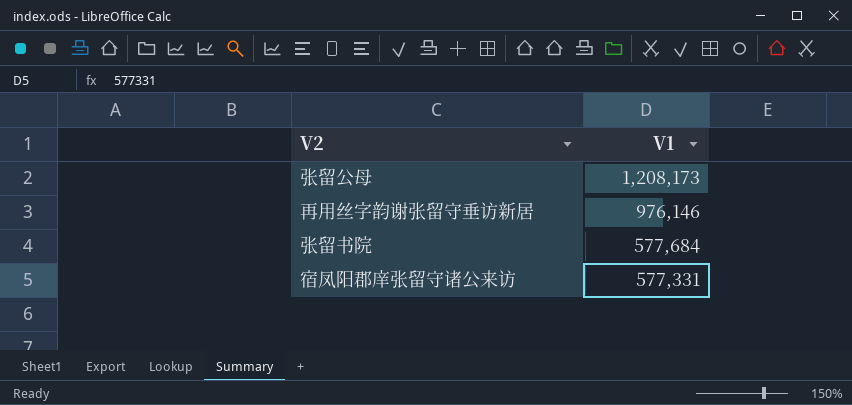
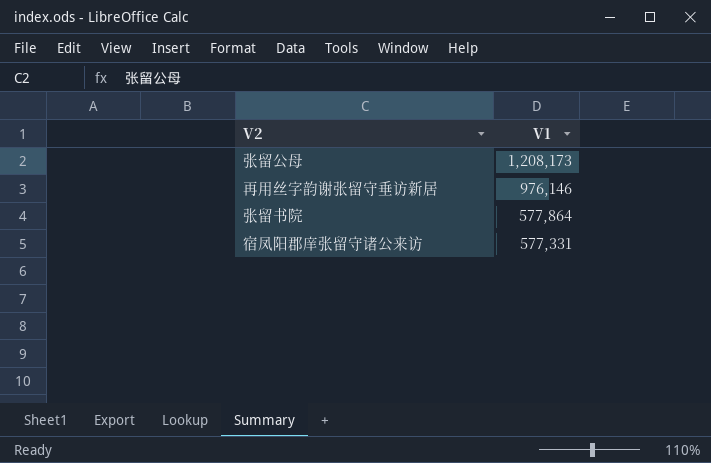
张留书院 | V1: 577,684 -> 577,864

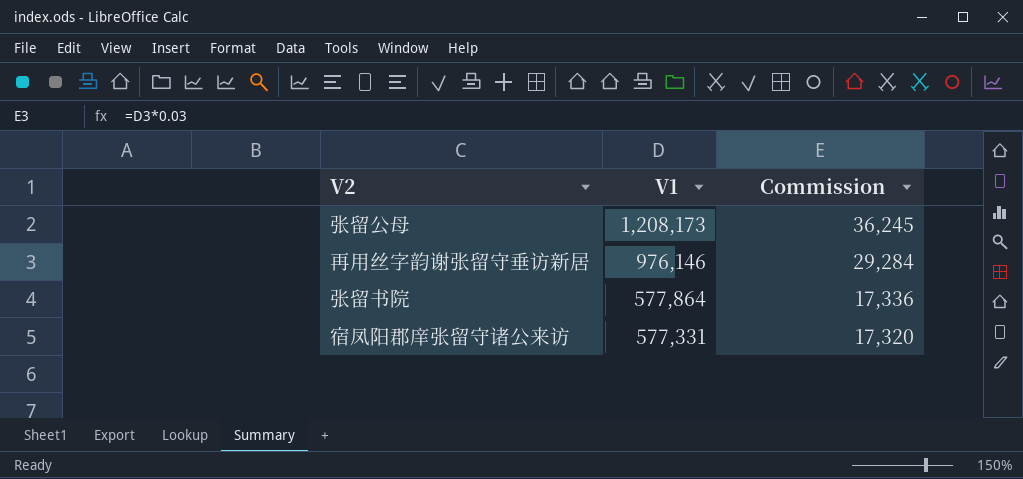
column Commission | formula: none -> [V1] * 0.03

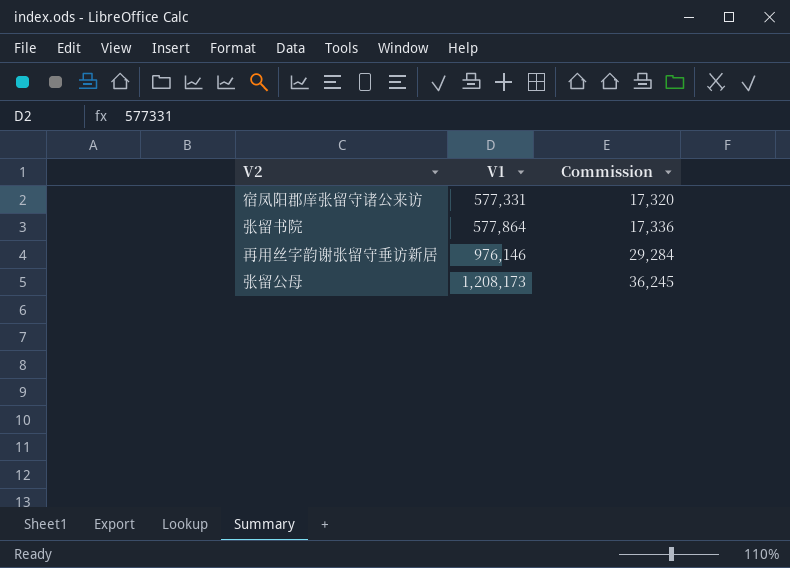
row order: V1 descending -> V1 ascending

